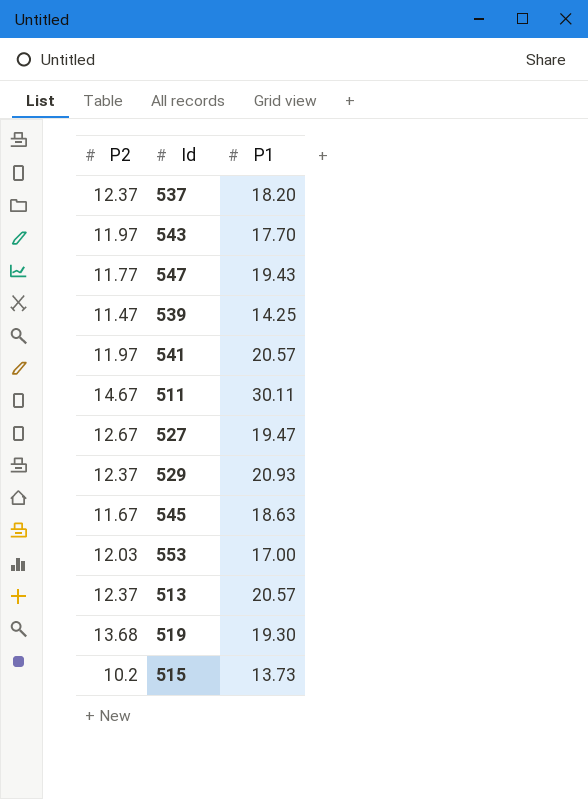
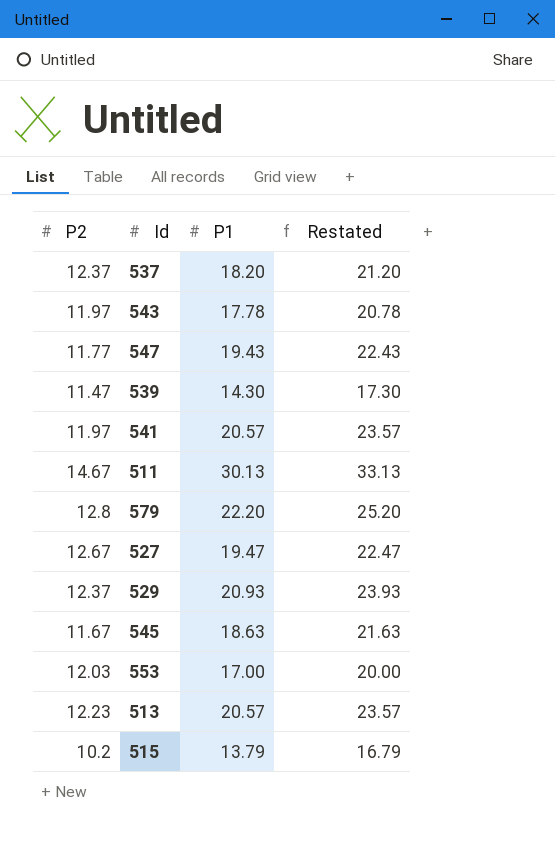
column Restated | formula: none -> [P1] + 3
row 519: 13.68 | 19.30 -> none
543 | P1: 17.70 -> 17.78
539 | P1: 14.25 -> 14.30
511 | P1: 30.11 -> 30.13
row 579: none -> 12.8 | 22.20 | 25.20
513 | P2: 12.37 -> 12.23
515 | P1: 13.73 -> 13.79

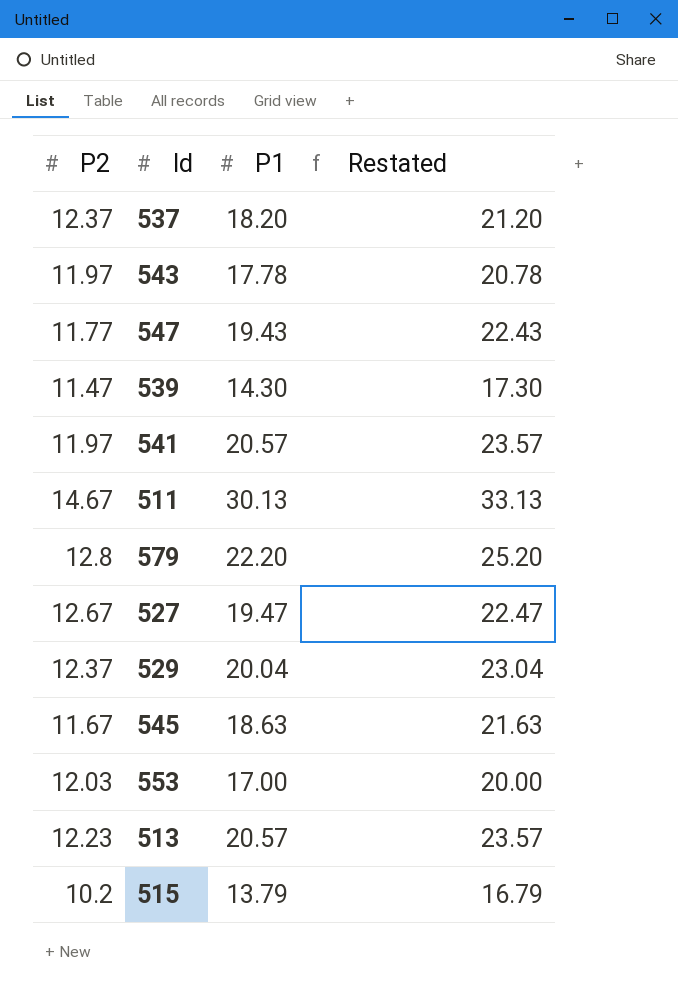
529 | P1: 20.93 -> 20.04
529 | Restated: 23.93 -> 23.04

